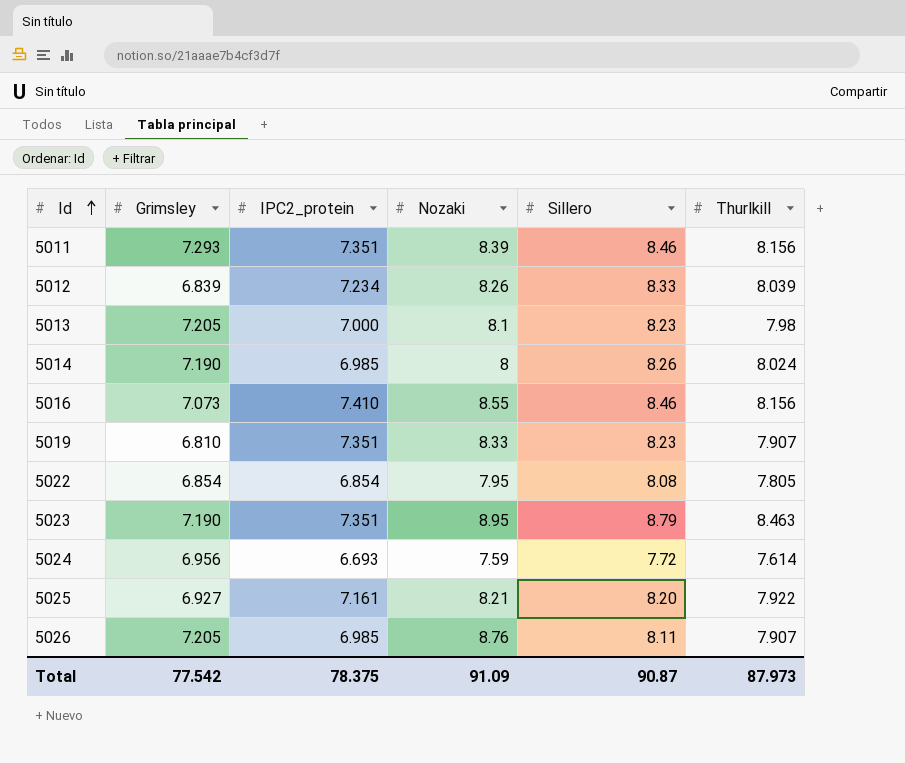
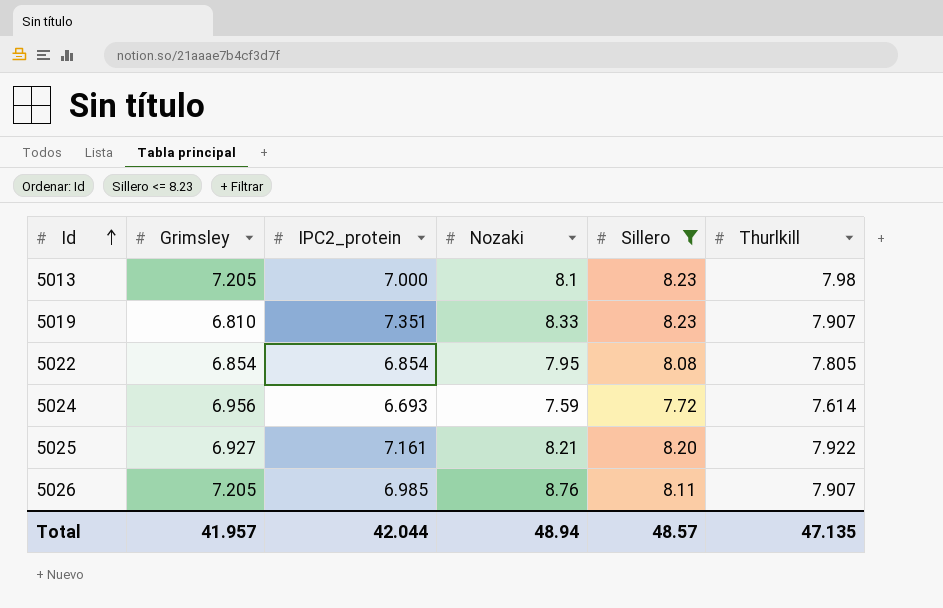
filter: none -> Sillero <= 8.23
Total | Grimsley: 77.542 -> 41.957
Total | IPC2_protein: 78.375 -> 42.044
Total | Nozaki: 91.09 -> 48.94
Total | Sillero: 90.87 -> 48.57
Total | Thurlkill: 87.973 -> 47.135

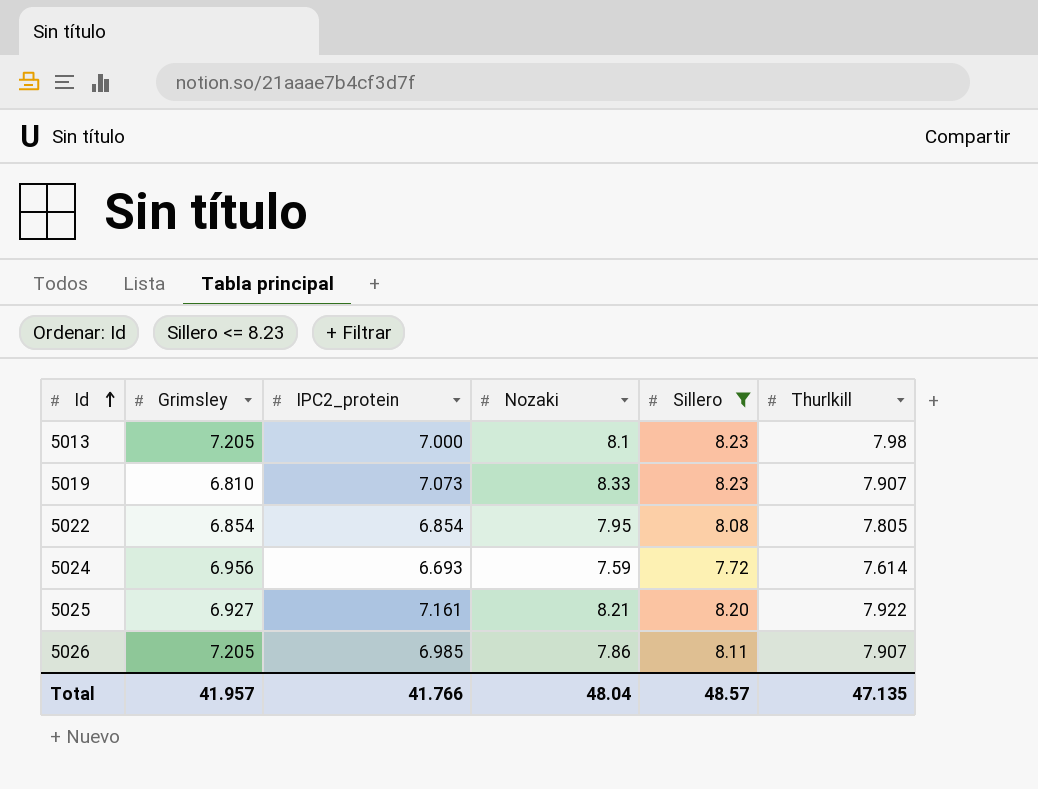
5019 | IPC2_protein: 7.351 -> 7.073
5026 | Nozaki: 8.76 -> 7.86
Total | IPC2_protein: 42.044 -> 41.766
Total | Nozaki: 48.94 -> 48.04

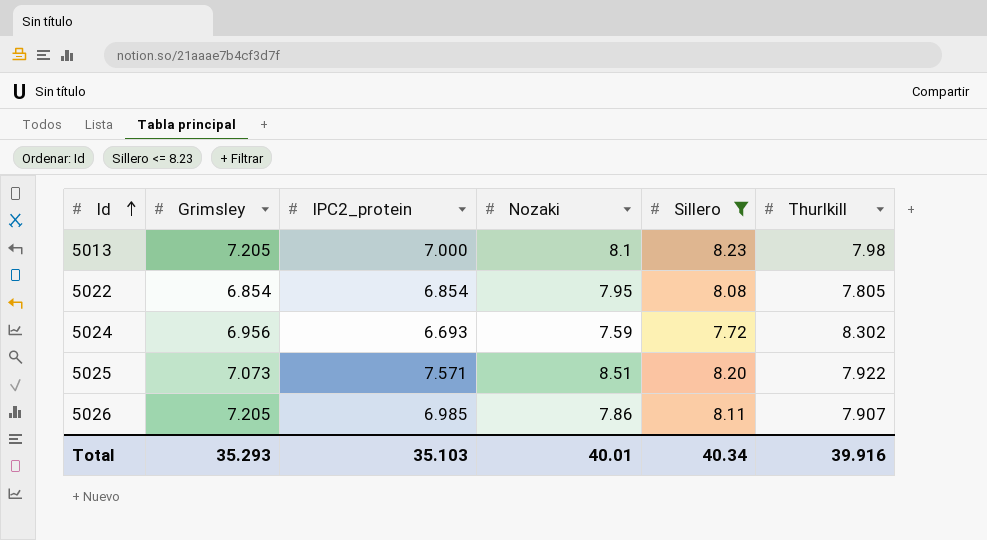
row 5019: 6.810 | 7.073 | 8.33 | 8.23 | 7.907 -> none
5024 | Thurlkill: 7.614 -> 8.302
5025 | Grimsley: 6.927 -> 7.073
5025 | IPC2_protein: 7.161 -> 7.571
5025 | Nozaki: 8.21 -> 8.51
Total | Grimsley: 41.957 -> 35.293
Total | IPC2_protein: 41.766 -> 35.103
Total | Nozaki: 48.04 -> 40.01
Total | Sillero: 48.57 -> 40.34
Total | Thurlkill: 47.135 -> 39.916

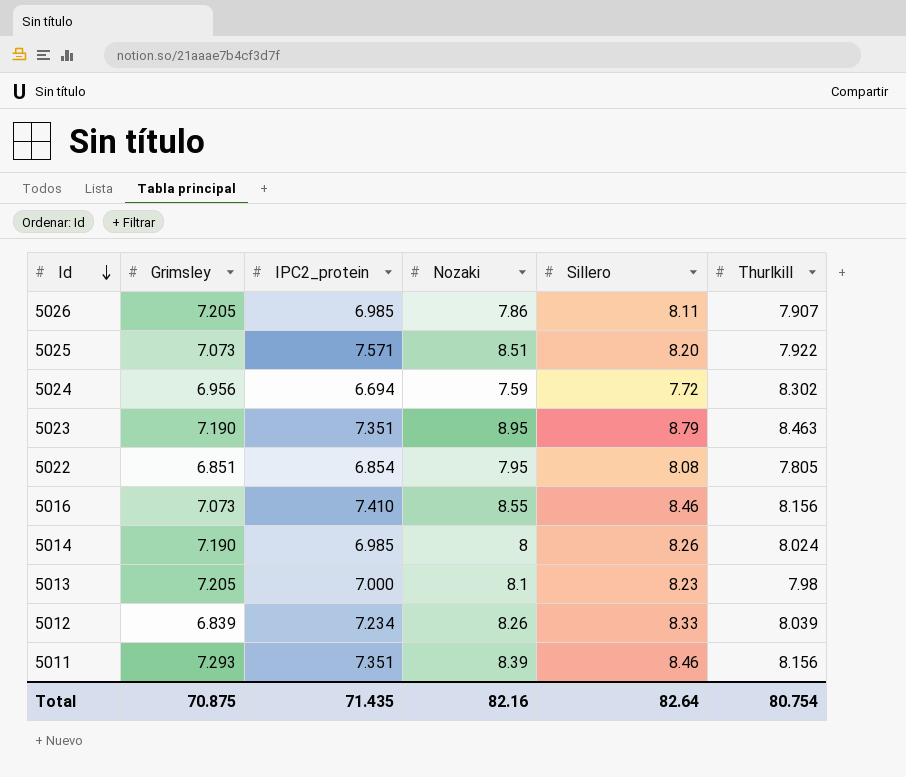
filter: Sillero <= 8.23 -> none
row order: Id ascending -> Id descending
5024 | IPC2_protein: 6.693 -> 6.694
5022 | Grimsley: 6.854 -> 6.851
Total | Grimsley: 35.293 -> 70.875
Total | IPC2_protein: 35.103 -> 71.435
Total | Nozaki: 40.01 -> 82.16
Total | Sillero: 40.34 -> 82.64
Total | Thurlkill: 39.916 -> 80.754

